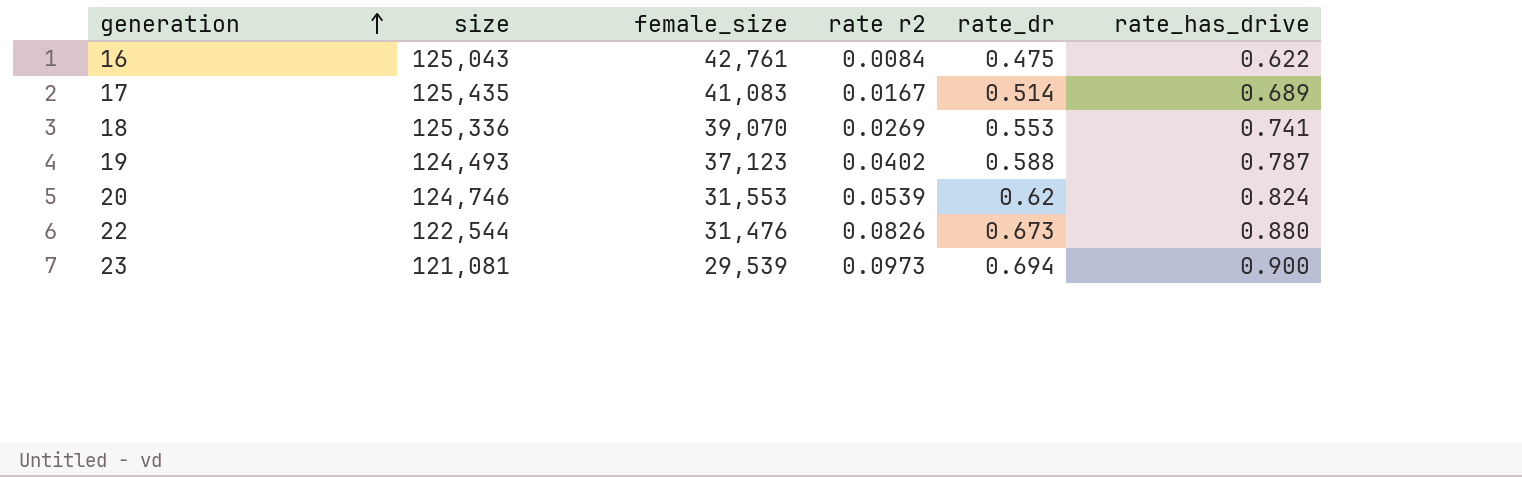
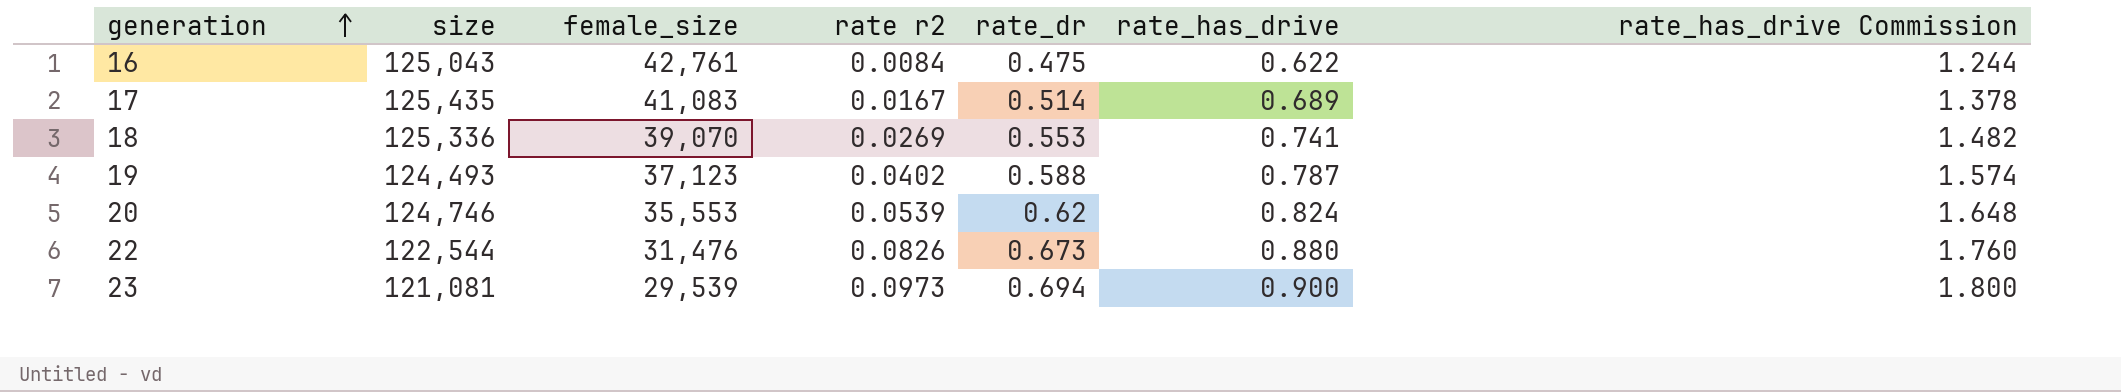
column rate_has_drive Commission | formula: none -> [rate_has_drive] * 2
20 | female_size: 31,553 -> 35,553

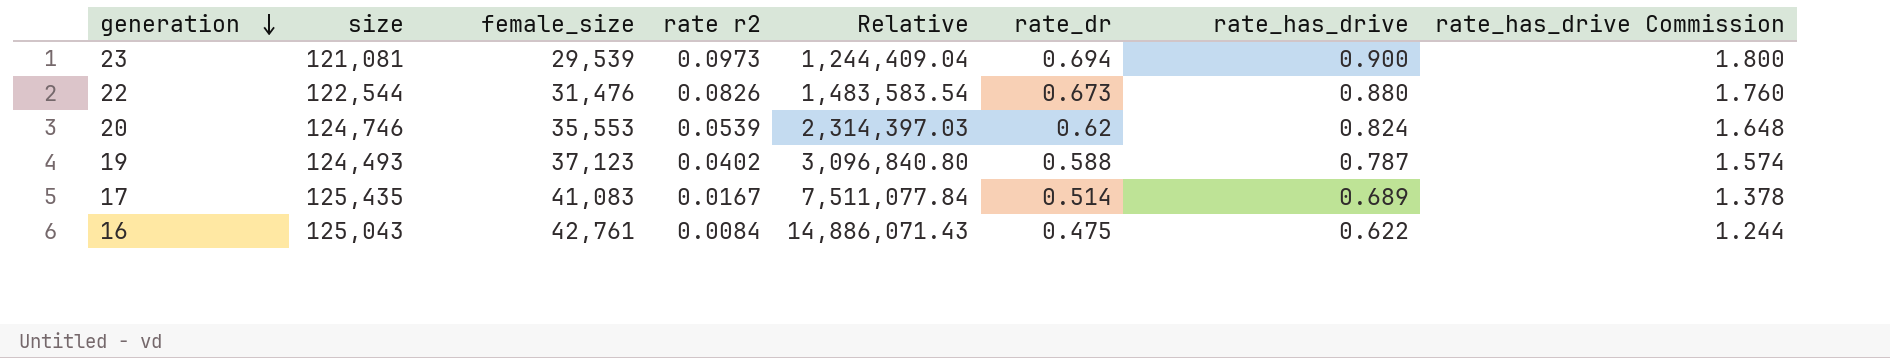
row order: generation ascending -> generation descending
column Relative | formula: none -> [size] / [rate r2]
row 18: 125,336 | 39,070 | 0.0269 | 0.553 | 0.741 | 1.482 -> none

